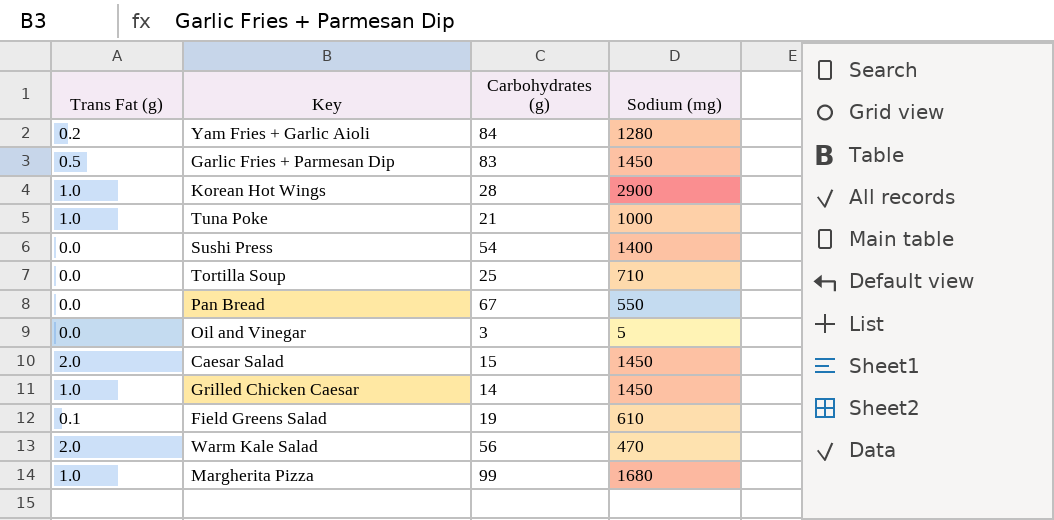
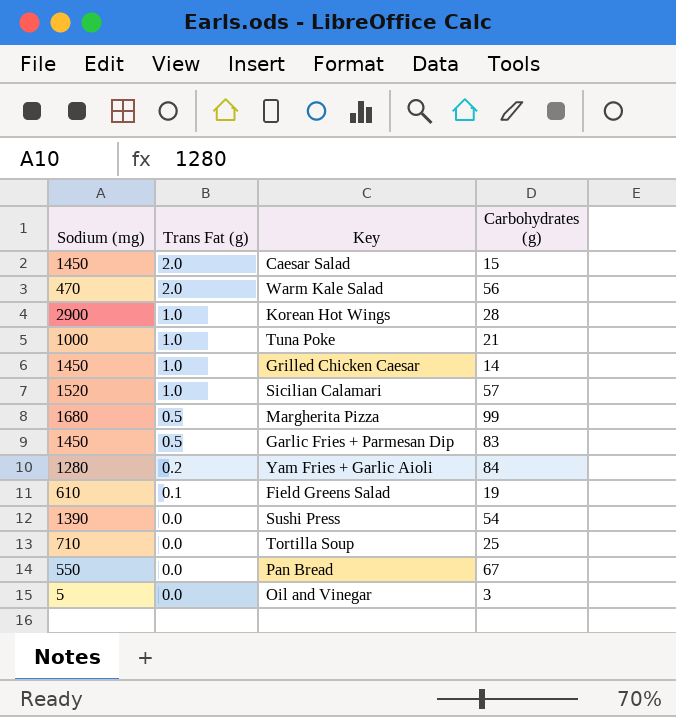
row order: none -> Trans Fat (g) descending
column Sodium (mg) | position: 4 -> 1
row Sicilian Calamari: none -> 1520 | 1.0 | 57
Margherita Pizza | Trans Fat (g): 1.0 -> 0.5
Sushi Press | Sodium (mg): 1400 -> 1390

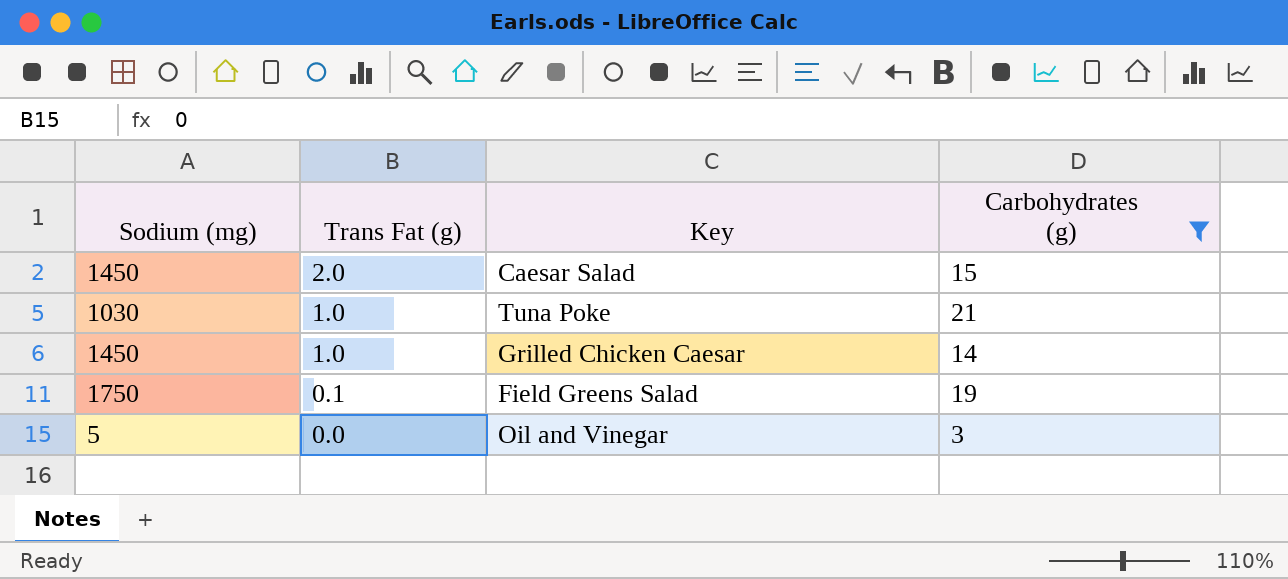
filter: none -> Carbohydrates (g) <= 21
Tuna Poke | Sodium (mg): 1000 -> 1030
Field Greens Salad | Sodium (mg): 610 -> 1750

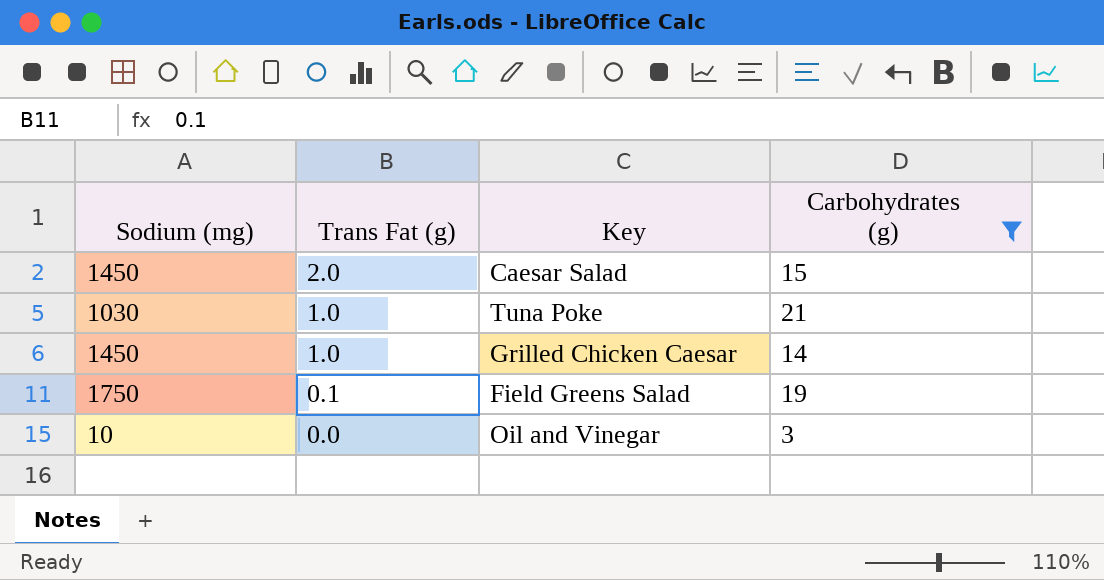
Oil and Vinegar | Sodium (mg): 5 -> 10

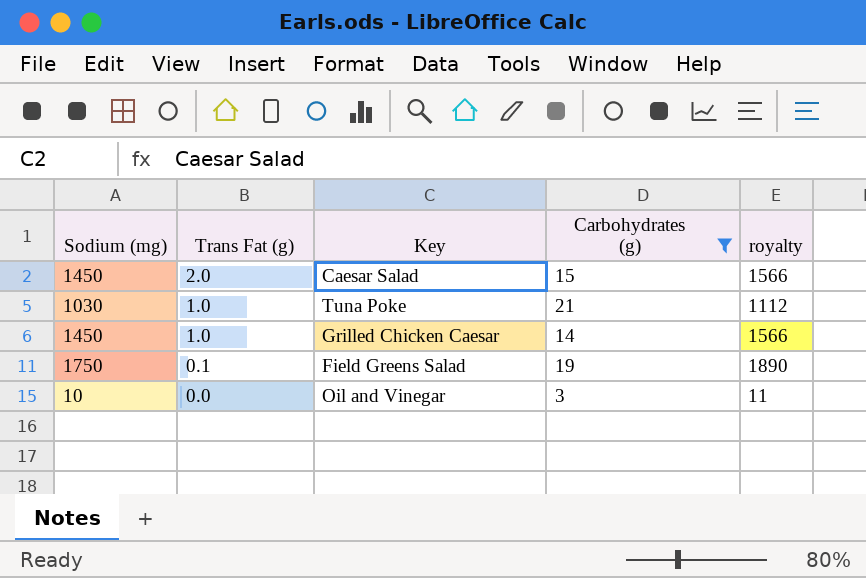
column royalty | formula: none -> [Sodium (mg)] * 1.08

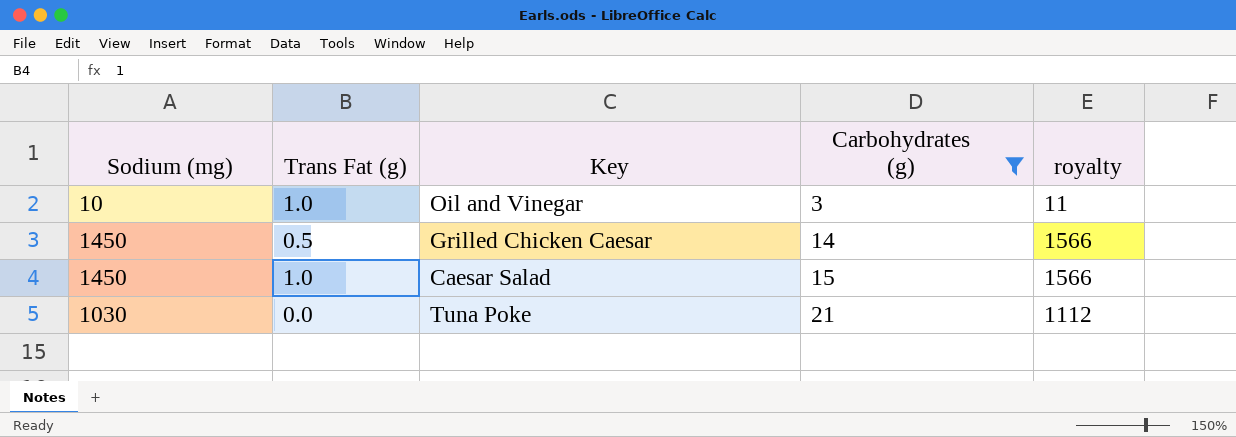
row order: Trans Fat (g) descending -> Carbohydrates (g) ascending
row Field Greens Salad: 1750 | 0.1 | 19 | 1890 -> none
Oil and Vinegar | Trans Fat (g): 0.0 -> 1.0
Grilled Chicken Caesar | Trans Fat (g): 1.0 -> 0.5
Caesar Salad | Trans Fat (g): 2.0 -> 1.0
Tuna Poke | Trans Fat (g): 1.0 -> 0.0

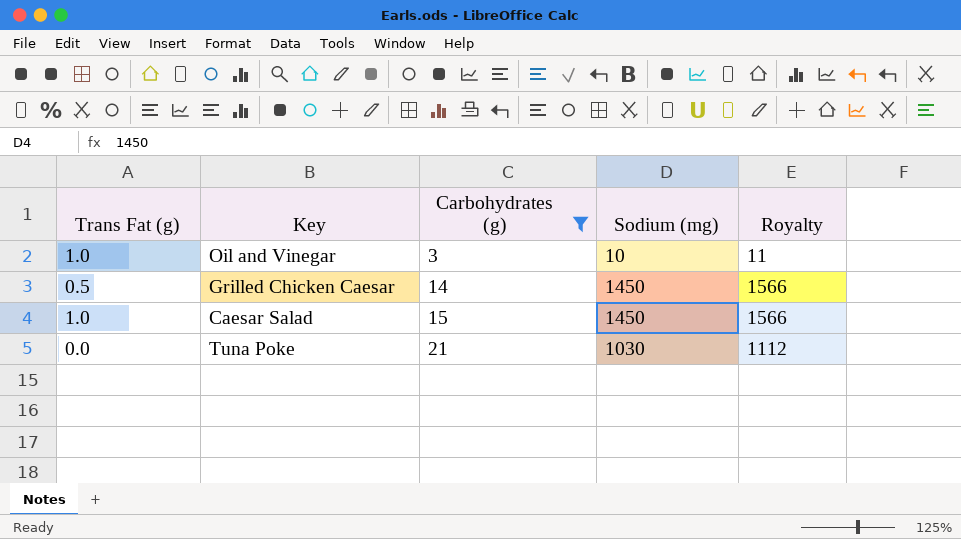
column Sodium (mg) | position: 1 -> 4
column name: royalty -> Royalty

